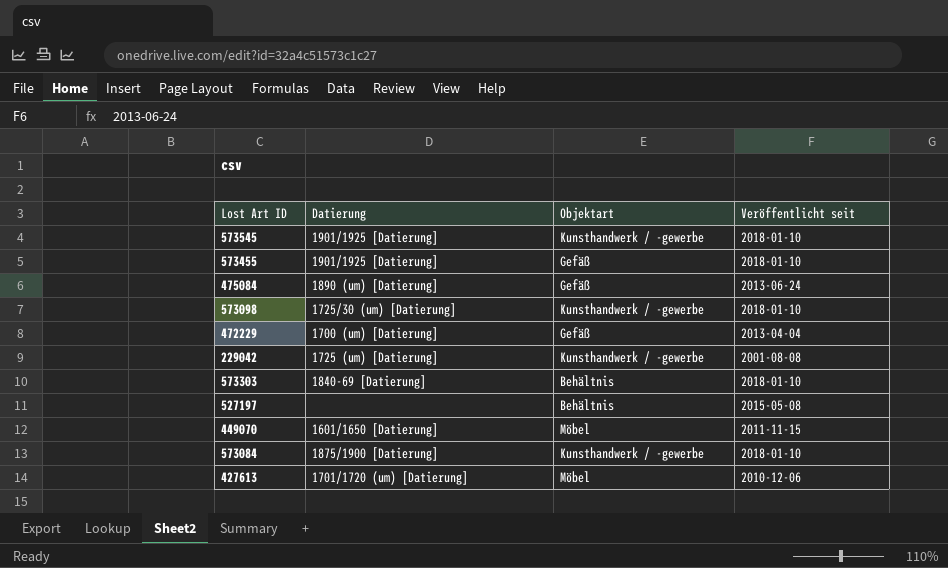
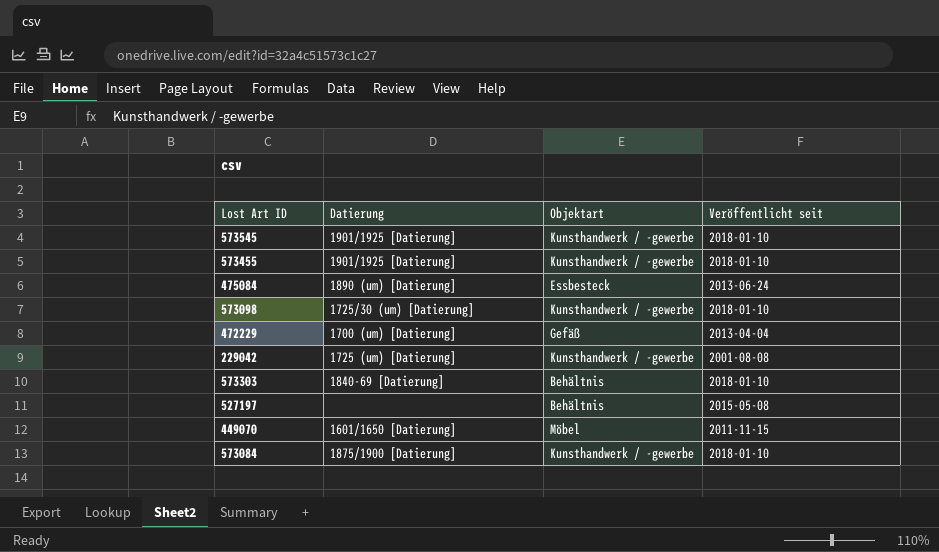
row 427613: 1701/1720 (um) [Datierung] | Möbel | 2010-12-06 -> none
573455 | Objektart: Gefäß -> Kunsthandwerk / -gewerbe
475084 | Objektart: Gefäß -> Essbesteck

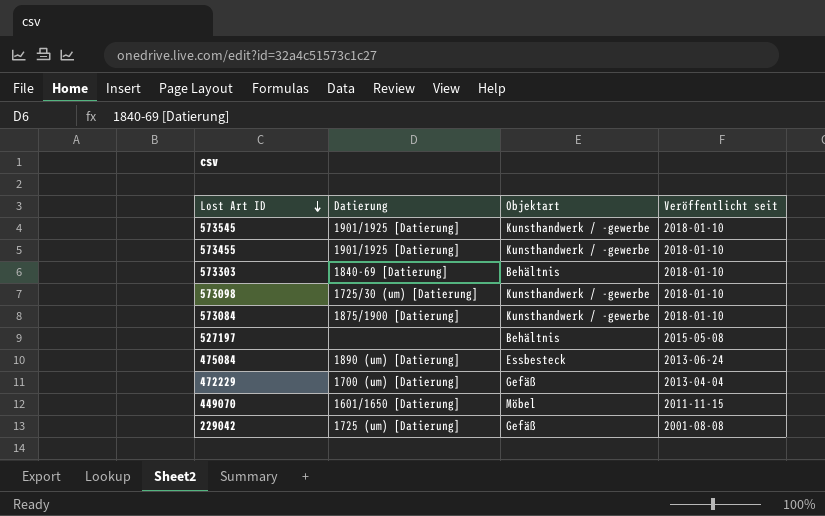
row order: none -> Lost Art ID descending
229042 | Objektart: Kunsthandwerk / -gewerbe -> Gefäß

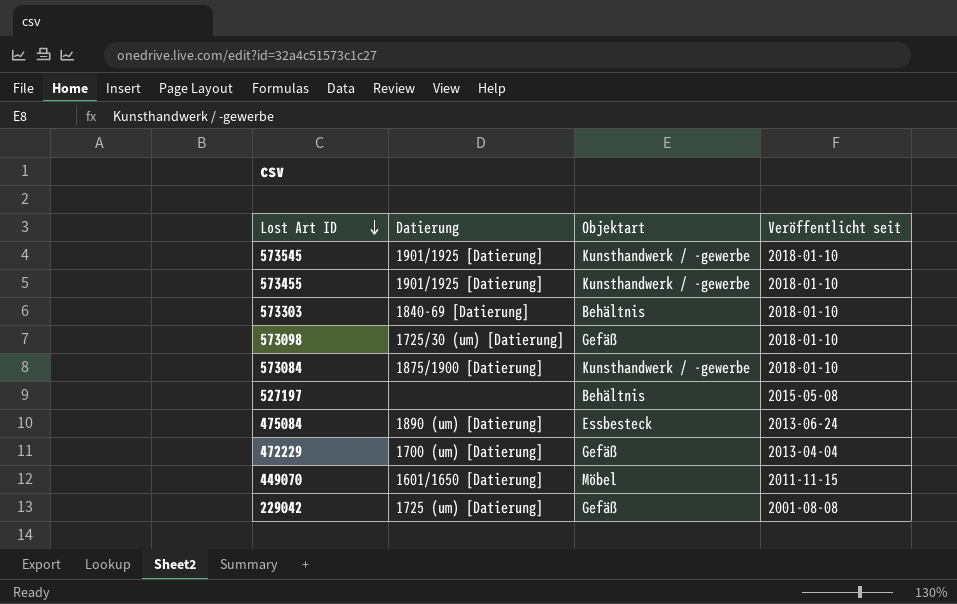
573098 | Objektart: Kunsthandwerk / -gewerbe -> Gefäß

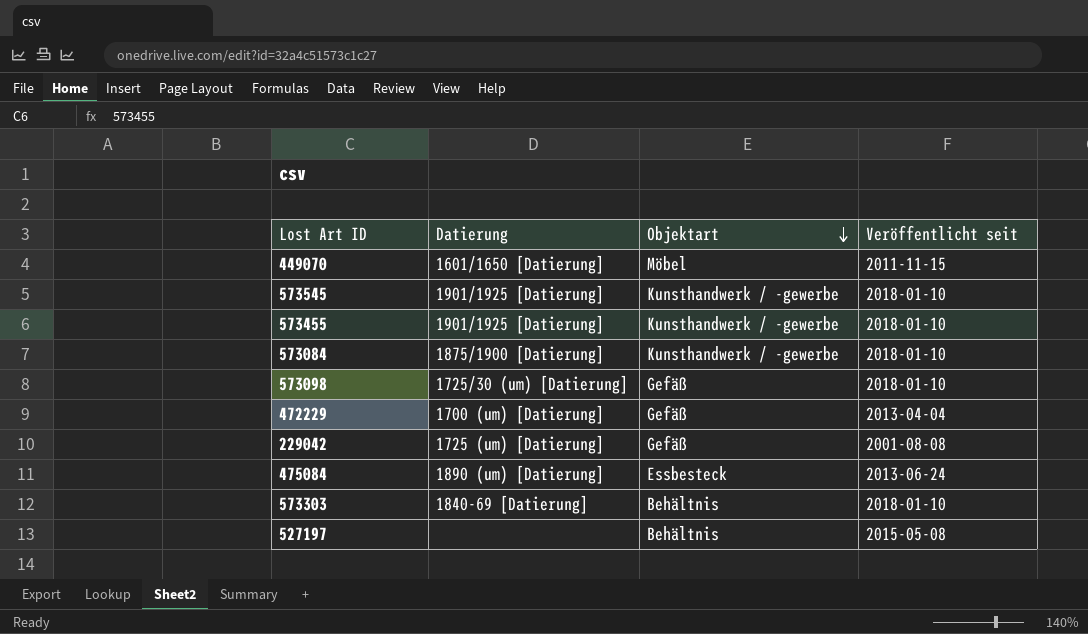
row order: Lost Art ID descending -> Objektart descending

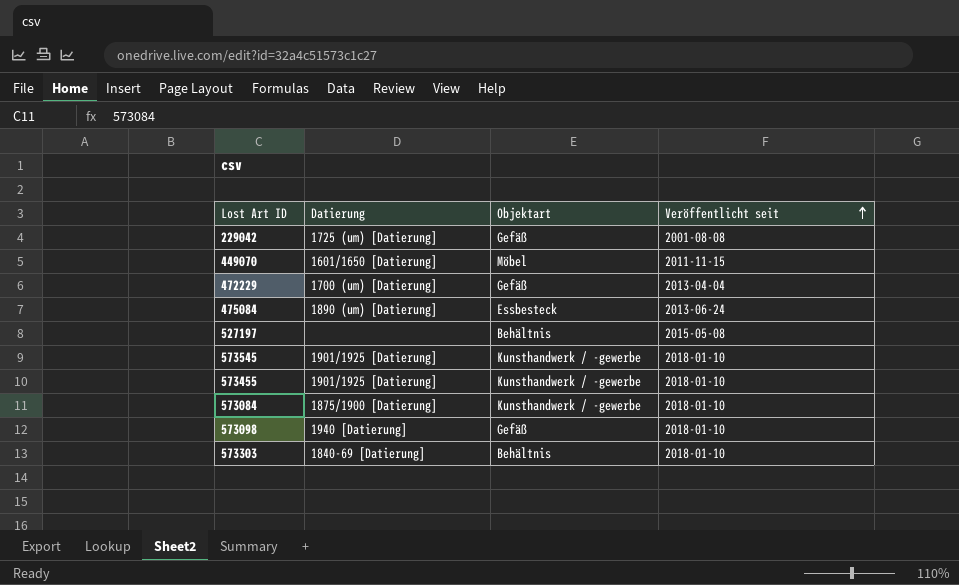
row order: Objektart descending -> Veröffentlicht seit ascending
573098 | Datierung: 1725/30 (um) [Datierung] -> 1940 [Datierung]

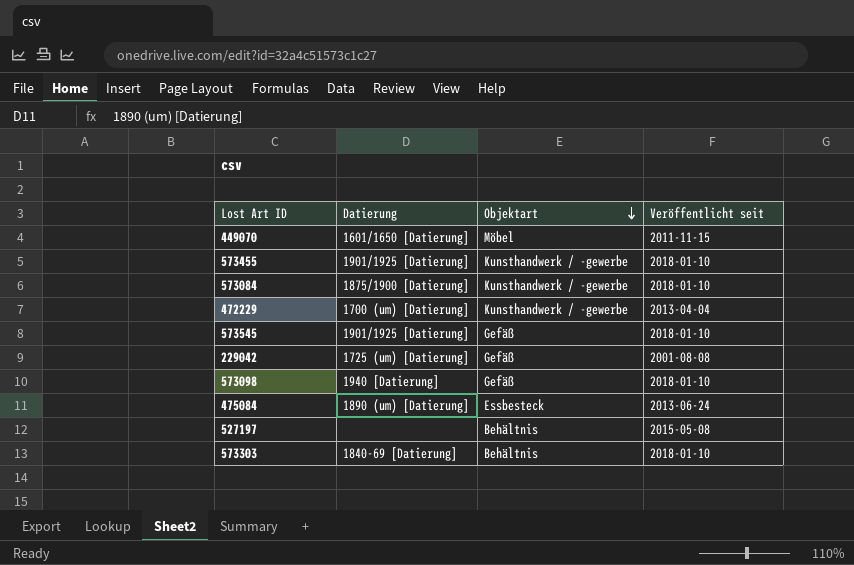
row order: Veröffentlicht seit ascending -> Objektart descending
472229 | Objektart: Gefäß -> Kunsthandwerk / -gewerbe
573545 | Objektart: Kunsthandwerk / -gewerbe -> Gefäß

